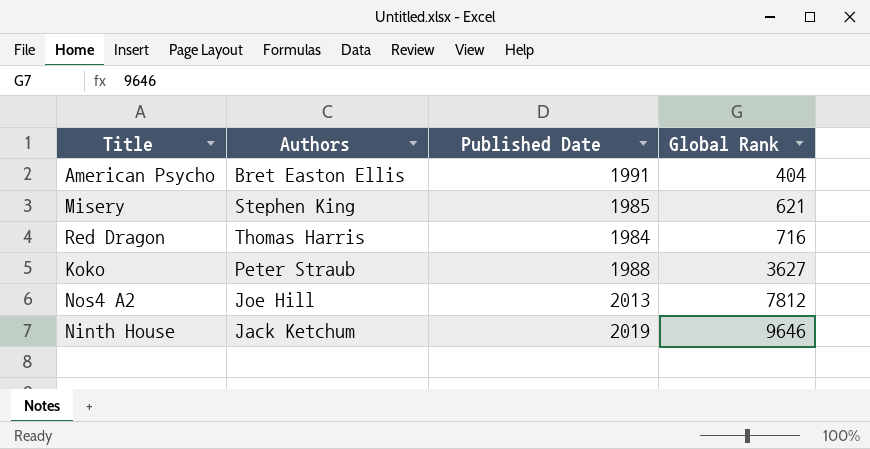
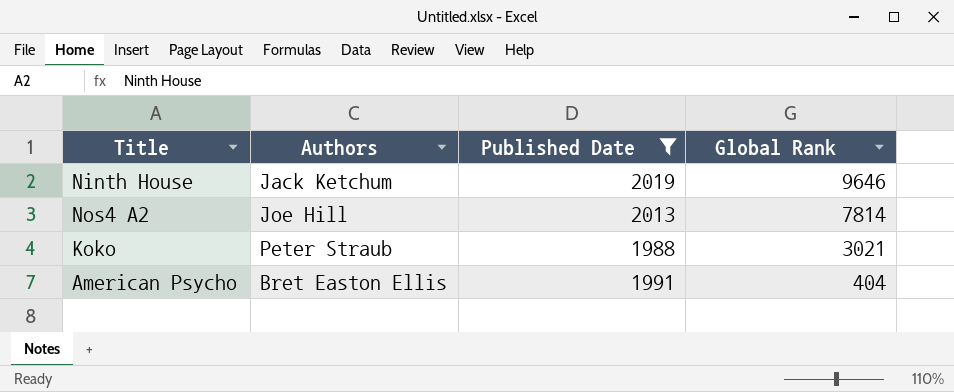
filter: none -> Published Date >= 1988
row order: Global Rank ascending -> Global Rank descending
Nos4 A2 | Global Rank: 7812 -> 7814
Koko | Global Rank: 3627 -> 3021

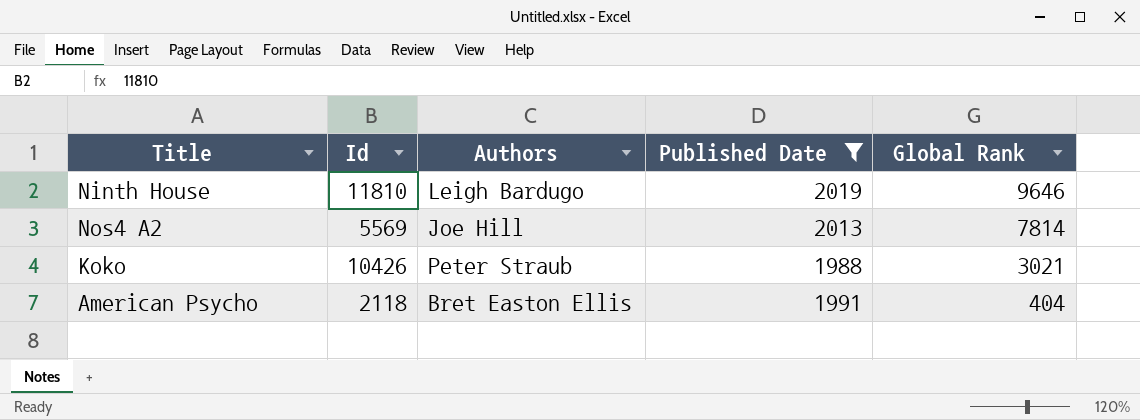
column Id | position: none -> 2
Ninth House | Authors: Jack Ketchum -> Leigh Bardugo

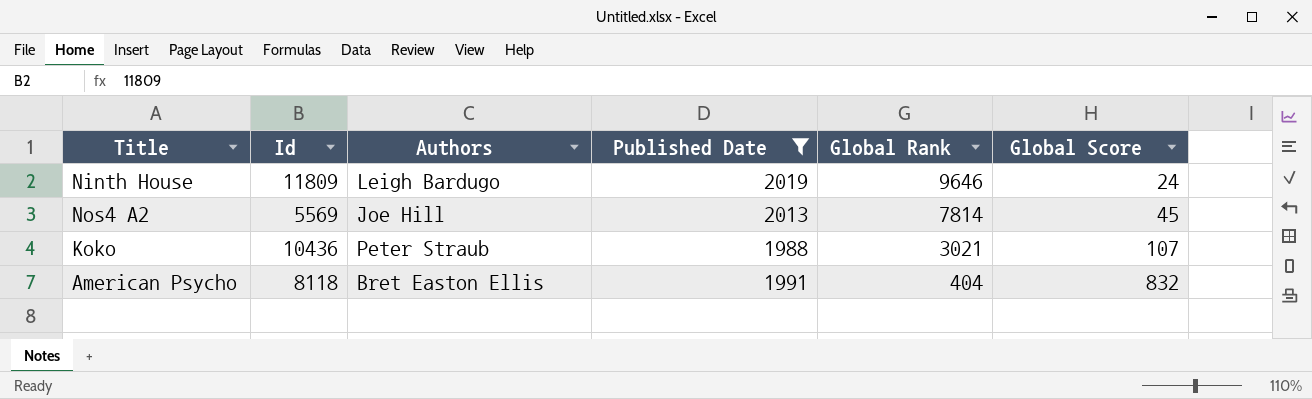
column Global Score | position: none -> 6
Ninth House | Id: 11810 -> 11809
Koko | Id: 10426 -> 10436
American Psycho | Id: 2118 -> 8118

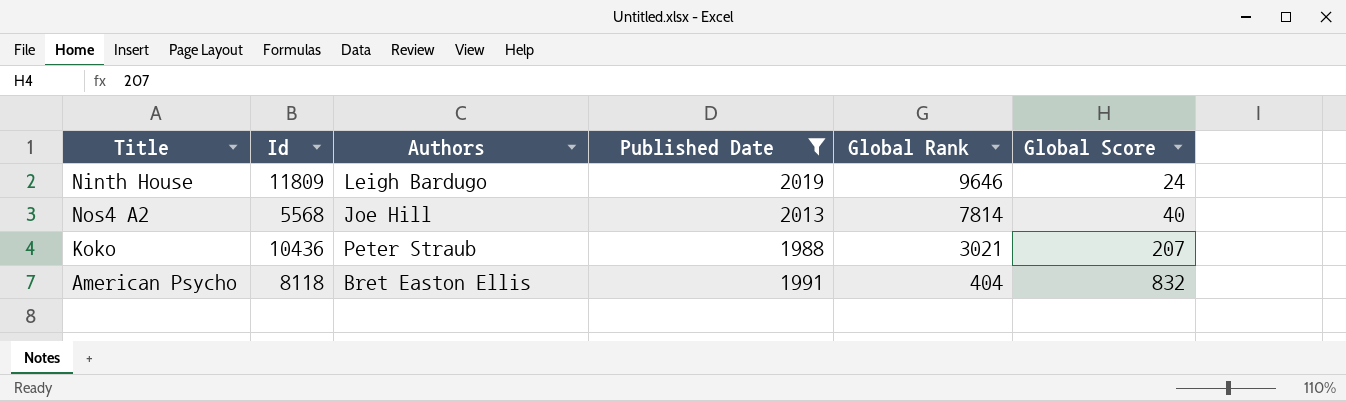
Nos4 A2 | Id: 5569 -> 5568
Nos4 A2 | Global Score: 45 -> 40
Koko | Global Score: 107 -> 207

